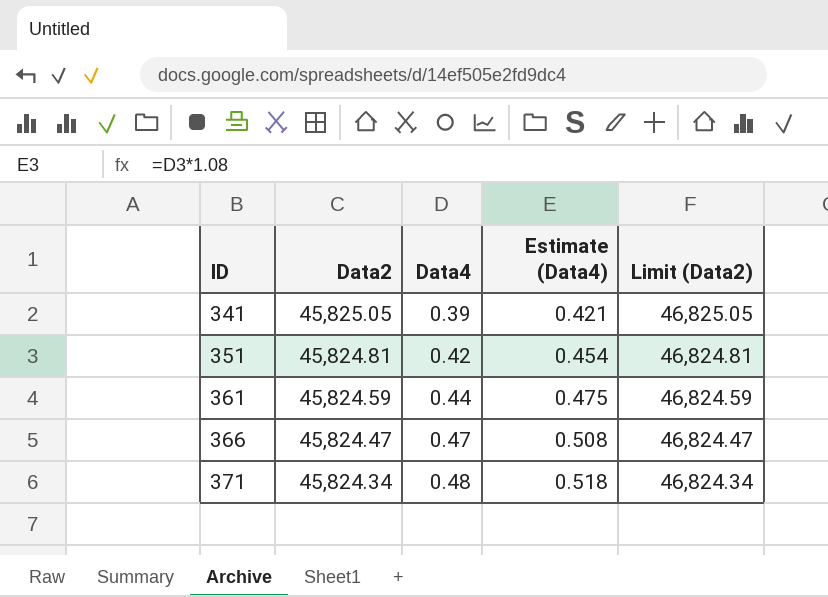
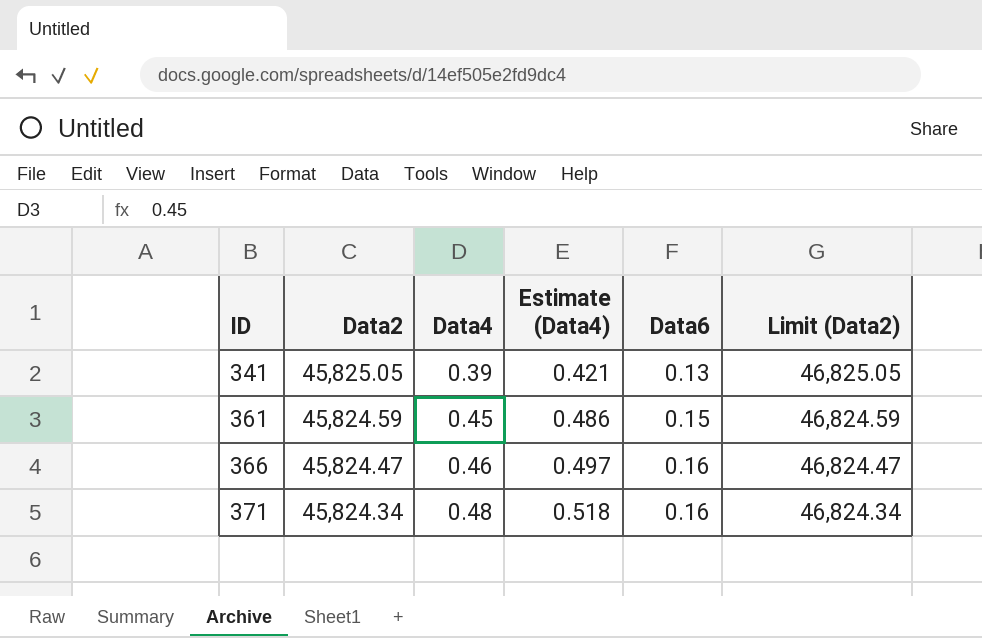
column Data6 | position: none -> 5
row 351: 45,824.81 | 0.42 | 0.454 | 46,824.81 -> none
361 | Data4: 0.44 -> 0.45
361 | Estimate (Data4): 0.475 -> 0.486
366 | Data4: 0.47 -> 0.46
366 | Estimate (Data4): 0.508 -> 0.497

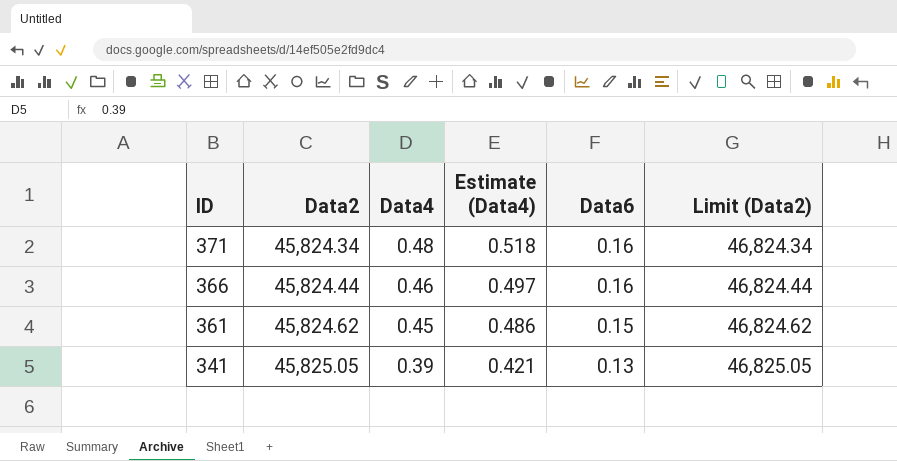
row order: ID ascending -> ID descending
366 | Data2: 45,824.47 -> 45,824.44
366 | Limit (Data2): 46,824.47 -> 46,824.44
361 | Data2: 45,824.59 -> 45,824.62
361 | Limit (Data2): 46,824.59 -> 46,824.62

